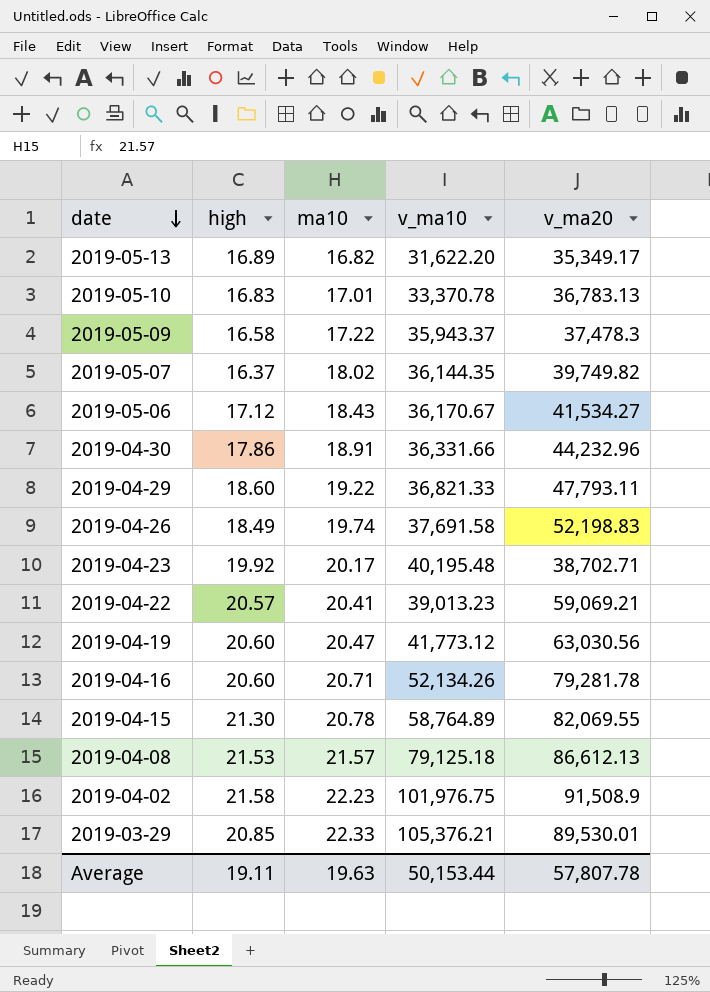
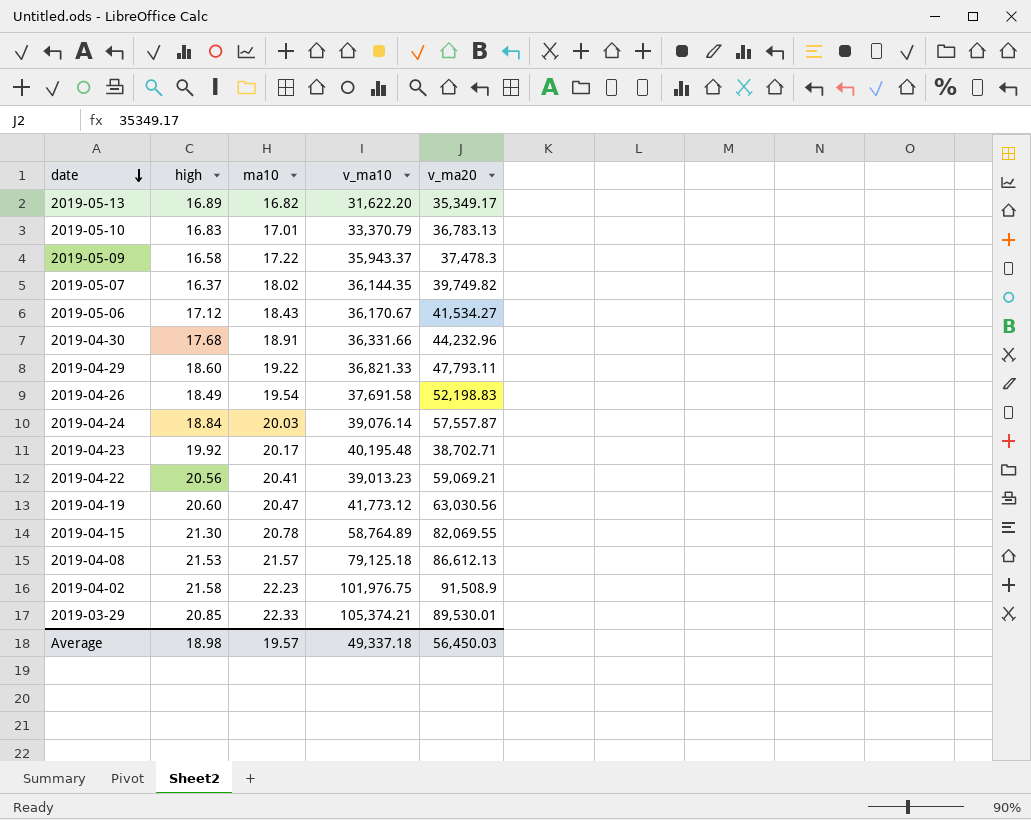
row 2019-04-16: 20.60 | 20.71 | 52,134.26 | 79,281.78 -> none
2019-05-10 | v_ma10: 33,370.78 -> 33,370.79
2019-04-30 | high: 17.86 -> 17.68
2019-04-26 | ma10: 19.74 -> 19.54
row 2019-04-24: none -> 18.84 | 20.03 | 39,076.14 | 57,557.87
2019-04-22 | high: 20.57 -> 20.56
2019-03-29 | v_ma10: 105,376.21 -> 105,374.21
Average | high: 19.11 -> 18.98
Average | ma10: 19.63 -> 19.57
Average | v_ma10: 50,153.44 -> 49,337.18
Average | v_ma20: 57,807.78 -> 56,450.03

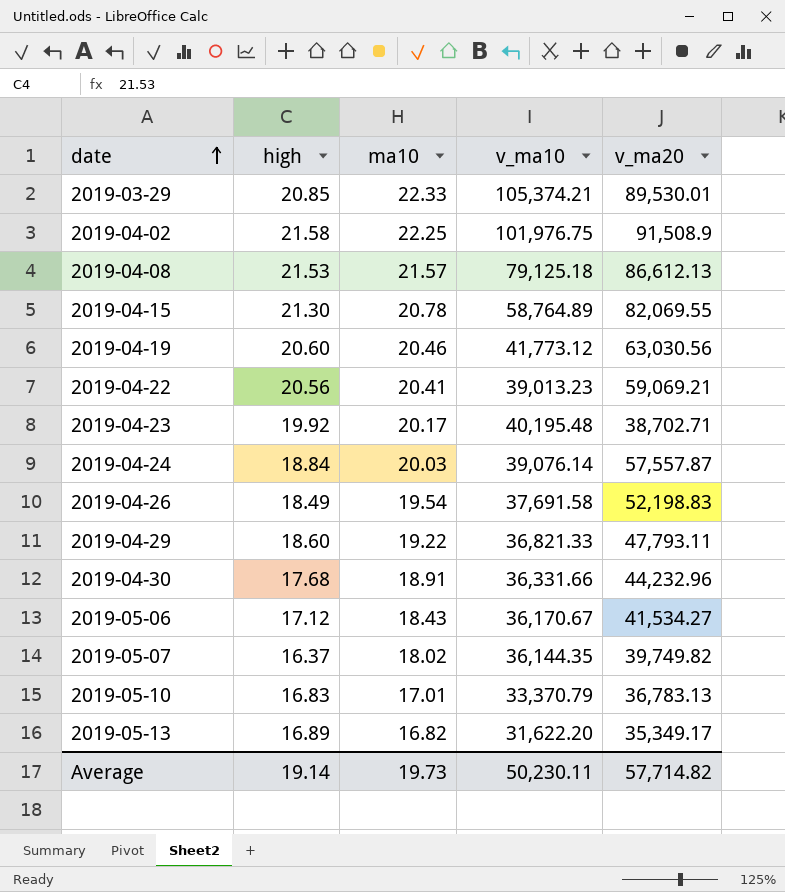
row order: date descending -> date ascending
row 2019-05-09: 16.58 | 17.22 | 35,943.37 | 37,478.3 -> none
2019-04-02 | ma10: 22.23 -> 22.25
2019-04-19 | ma10: 20.47 -> 20.46
Average | high: 18.98 -> 19.14
Average | ma10: 19.57 -> 19.73
Average | v_ma10: 49,337.18 -> 50,230.11
Average | v_ma20: 56,450.03 -> 57,714.82

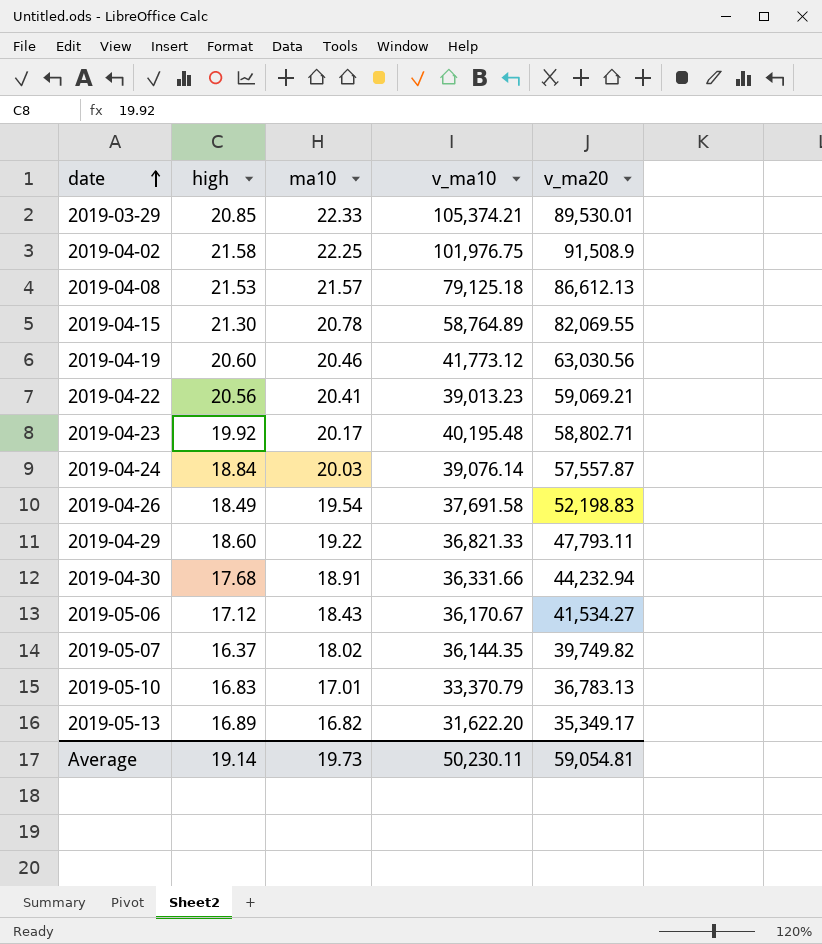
2019-04-23 | v_ma20: 38,702.71 -> 58,802.71
2019-04-30 | v_ma20: 44,232.96 -> 44,232.94
Average | v_ma20: 57,714.82 -> 59,054.81

